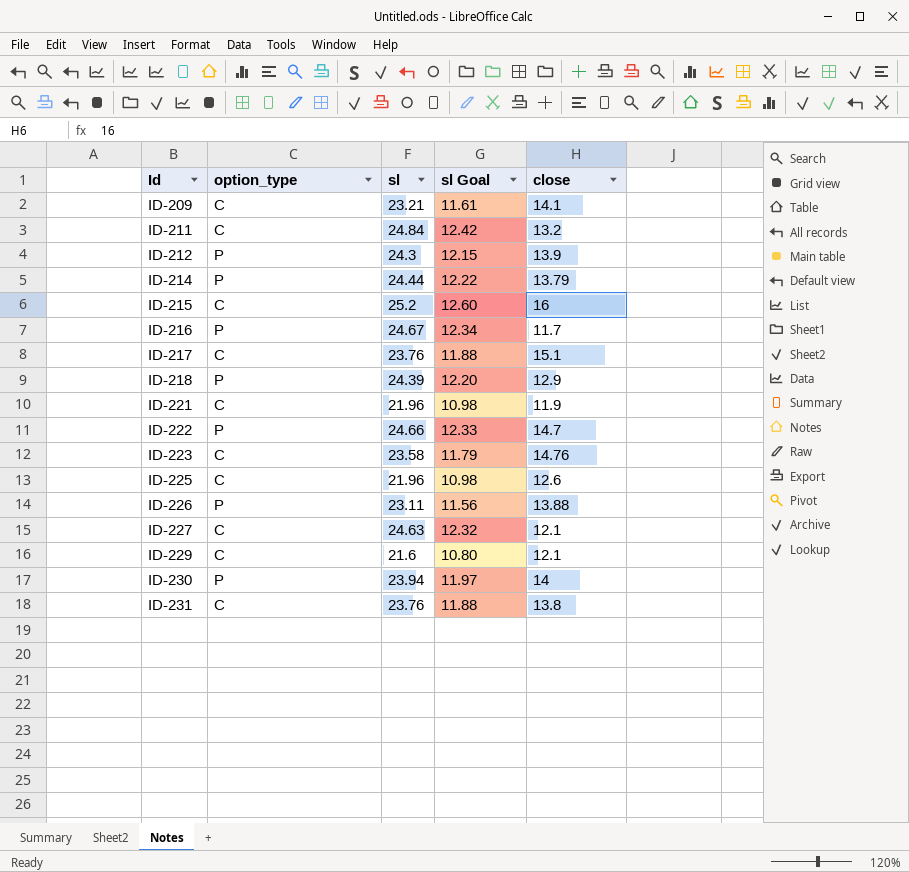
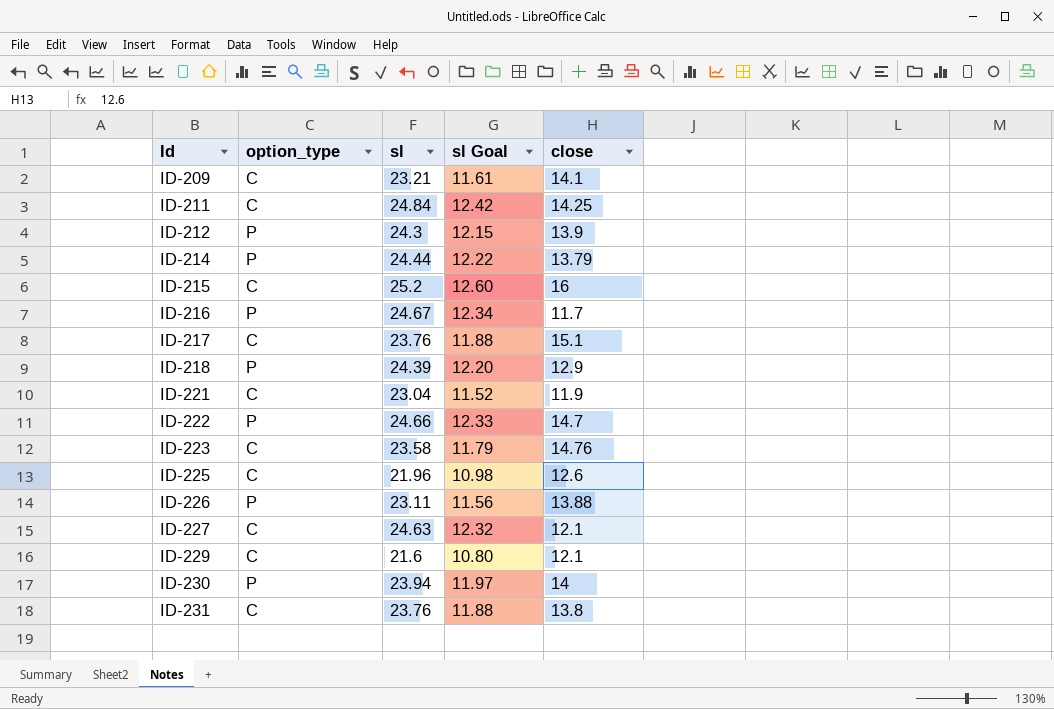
ID-211 | close: 13.2 -> 14.25
ID-221 | sl: 21.96 -> 23.04
ID-221 | sl Goal: 10.98 -> 11.52

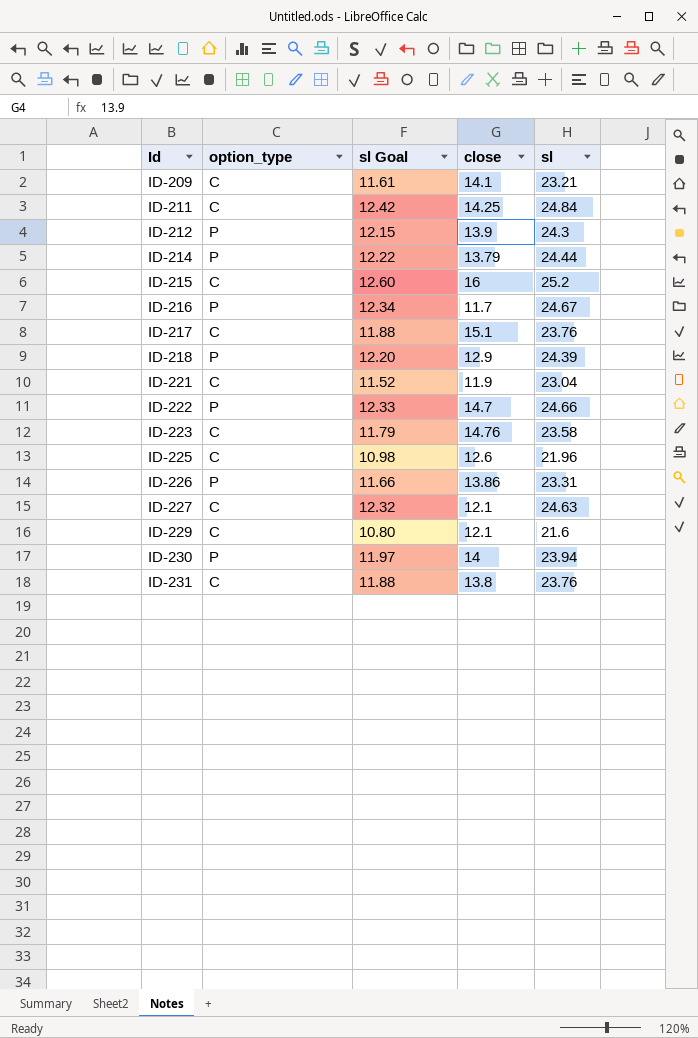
column sl | position: 3 -> 5
ID-226 | sl Goal: 11.56 -> 11.66
ID-226 | close: 13.88 -> 13.86
ID-226 | sl: 23.11 -> 23.31

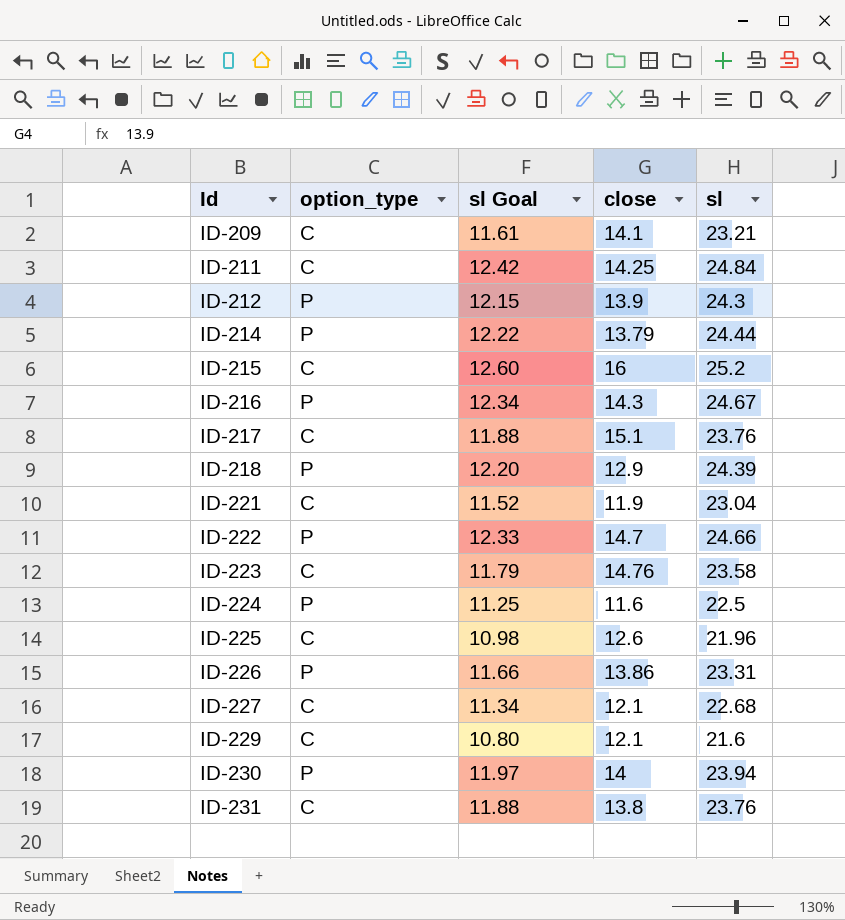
ID-216 | close: 11.7 -> 14.3
row ID-224: none -> P | 11.25 | 11.6 | 22.5
ID-227 | sl Goal: 12.32 -> 11.34
ID-227 | sl: 24.63 -> 22.68

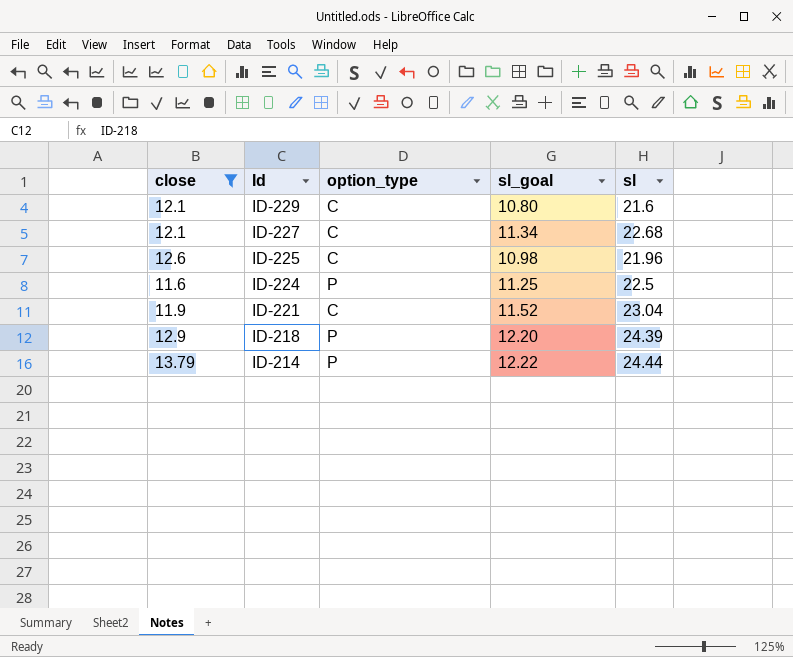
filter: none -> close <= 13.79
row order: Id ascending -> Id descending
column close | position: 4 -> 1
column name: sl Goal -> sl_goal

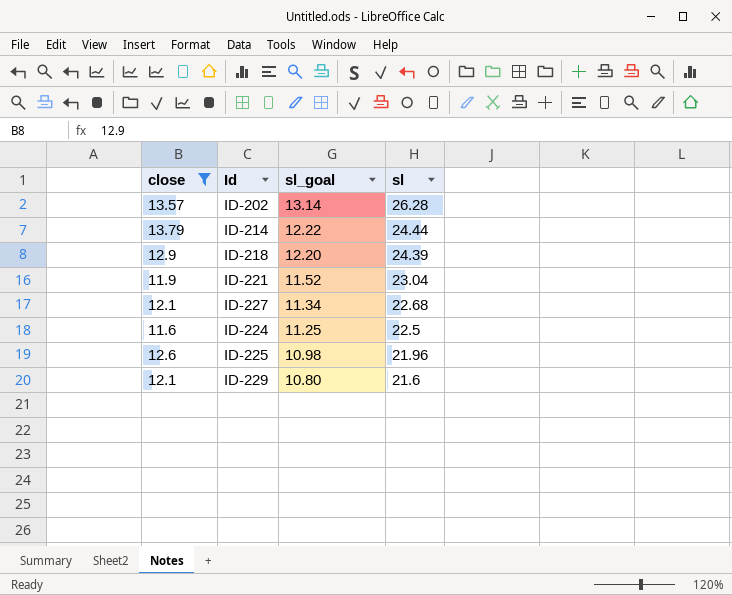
row order: Id descending -> sl_goal descending
column option_type | position: 3 -> none
row ID-202: none -> 13.57 | 13.14 | 26.28

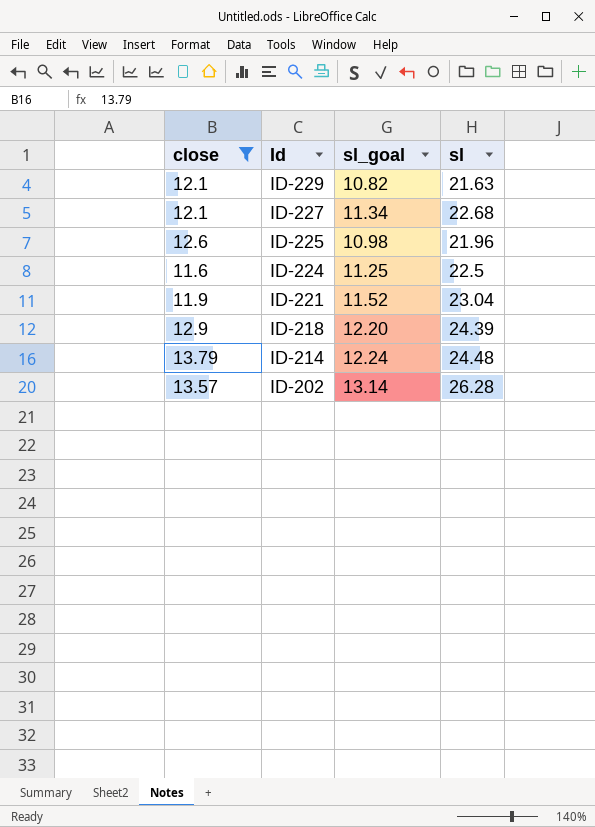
row order: sl_goal descending -> Id descending
ID-229 | sl_goal: 10.80 -> 10.82
ID-229 | sl: 21.6 -> 21.63
ID-214 | sl_goal: 12.22 -> 12.24
ID-214 | sl: 24.44 -> 24.48

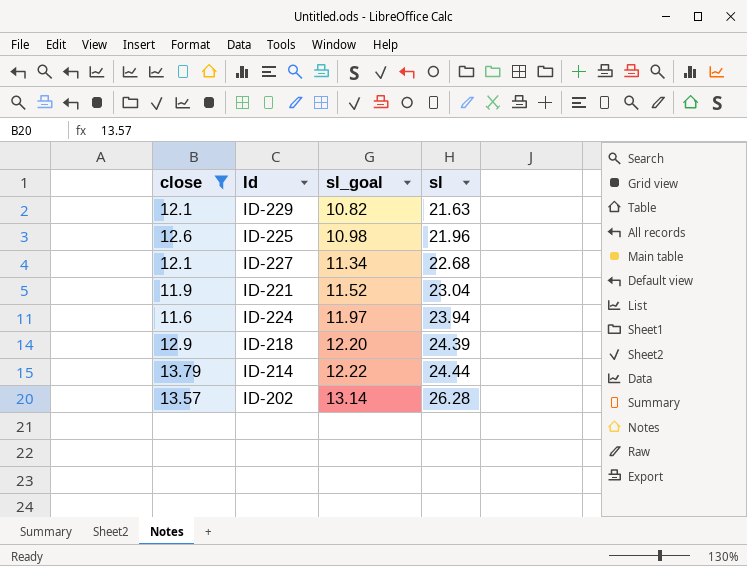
row order: Id descending -> sl_goal ascending
ID-224 | sl_goal: 11.25 -> 11.97
ID-224 | sl: 22.5 -> 23.94
ID-214 | sl_goal: 12.24 -> 12.22
ID-214 | sl: 24.48 -> 24.44

